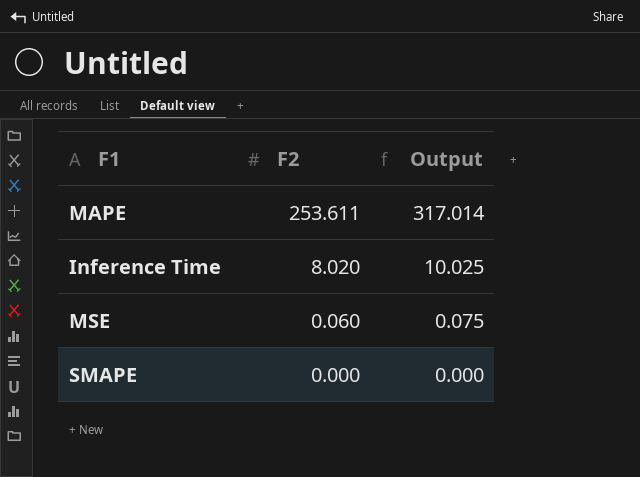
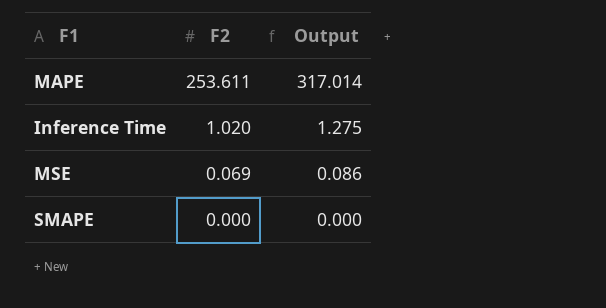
Inference Time | F2: 8.020 -> 1.020
Inference Time | Output: 10.025 -> 1.275
MSE | F2: 0.060 -> 0.069
MSE | Output: 0.075 -> 0.086

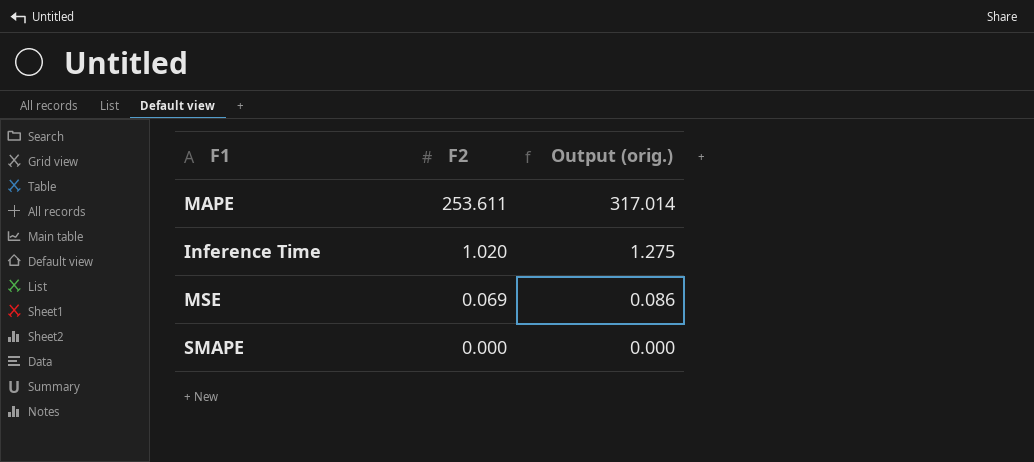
column name: Output -> Output (orig.)

